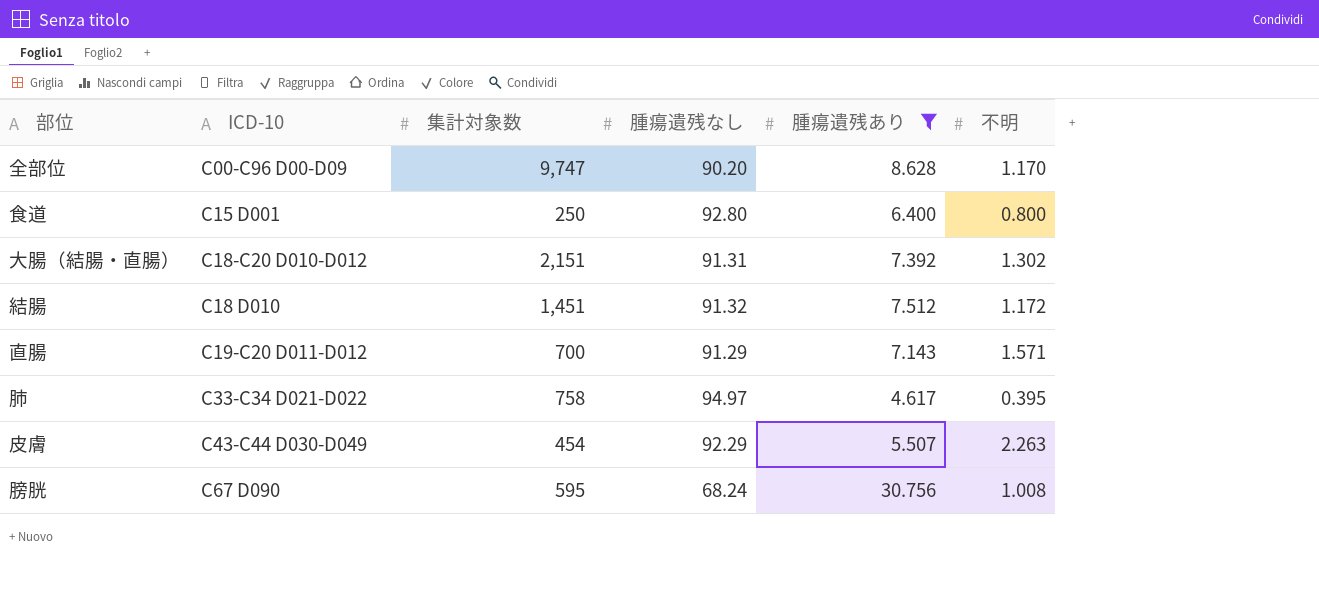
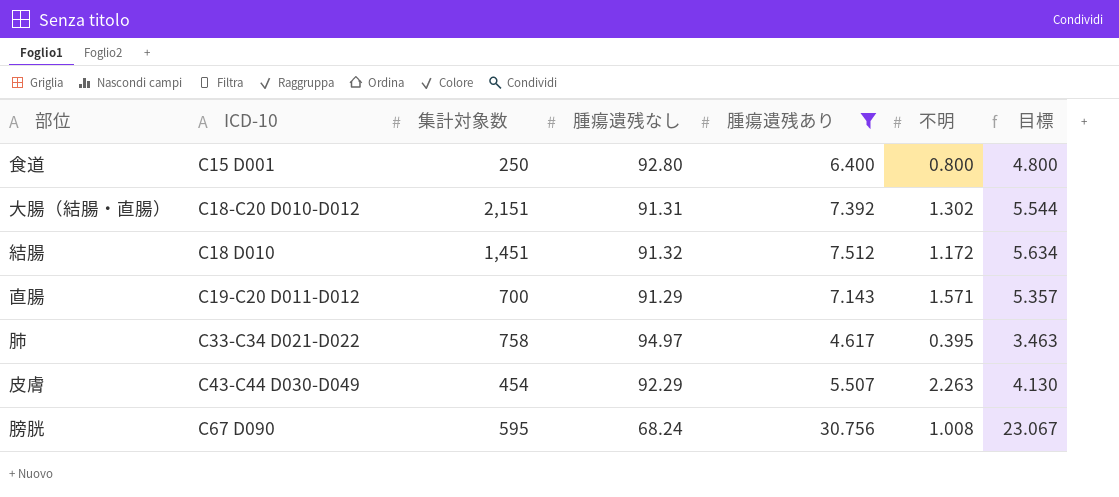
column 目標 | formula: none -> [腫瘍遺残あり] * 0.75
row 全部位: C00-C96 D00-D09 | 9,747 | 90.20 | 8.628 | 1.170 -> none

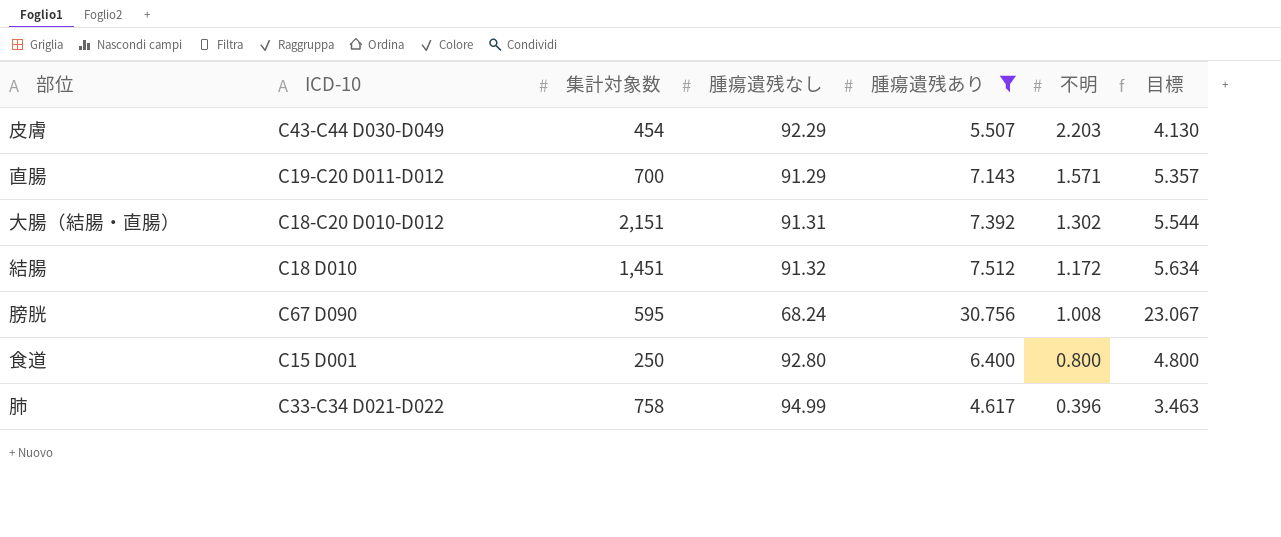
row order: none -> 不明 descending
皮膚 | 不明: 2.263 -> 2.203
肺 | 腫瘍遺残なし: 94.97 -> 94.99
肺 | 不明: 0.395 -> 0.396

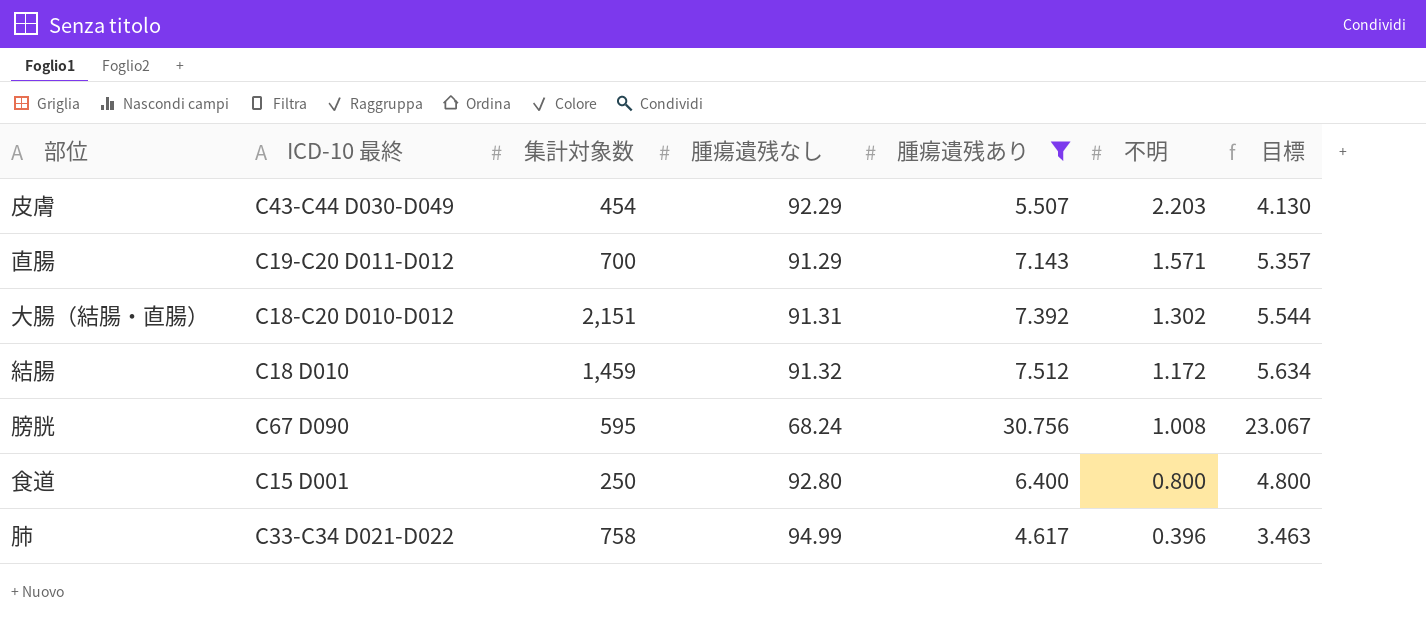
column name: ICD-10 -> ICD-10 最終
結腸 | 集計対象数: 1,451 -> 1,459

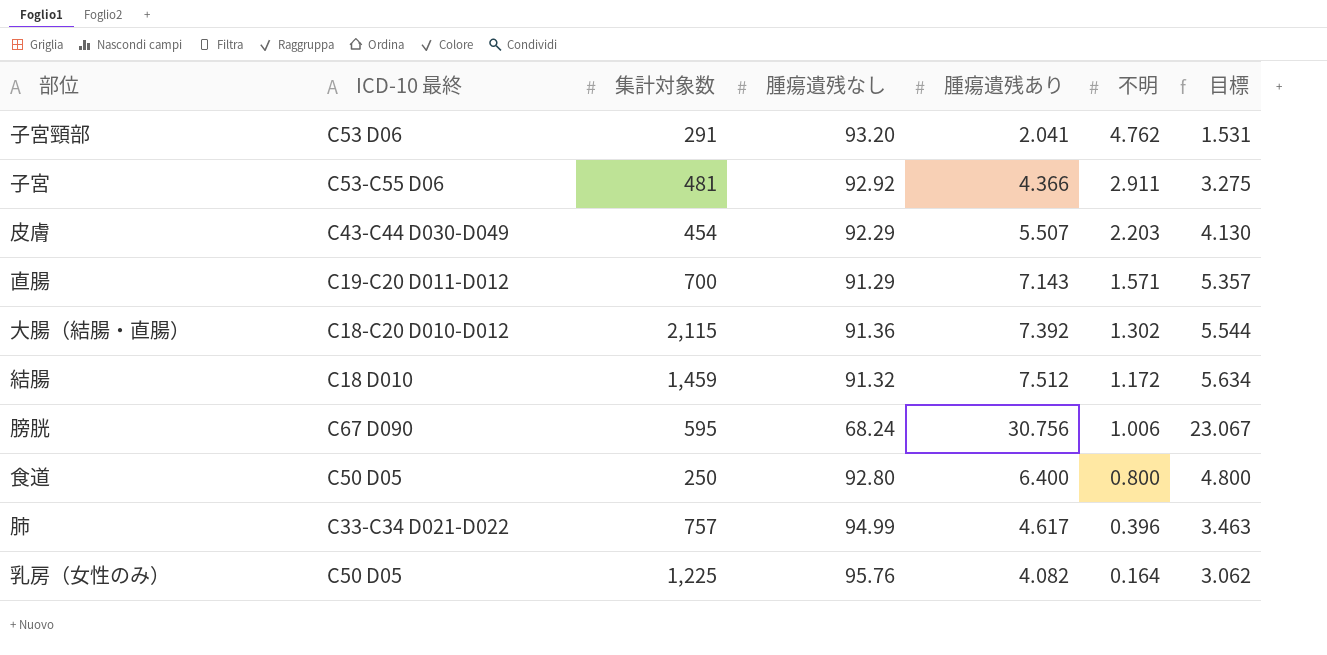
filter: 腫瘍遺残あり >= 4.617 -> none
大腸（結腸・直腸） | 集計対象数: 2,151 -> 2,115
大腸（結腸・直腸） | 腫瘍遺残なし: 91.31 -> 91.36
膀胱 | 不明: 1.008 -> 1.006
食道 | ICD-10 最終: C15 D001 -> C50 D05
肺 | 集計対象数: 758 -> 757

